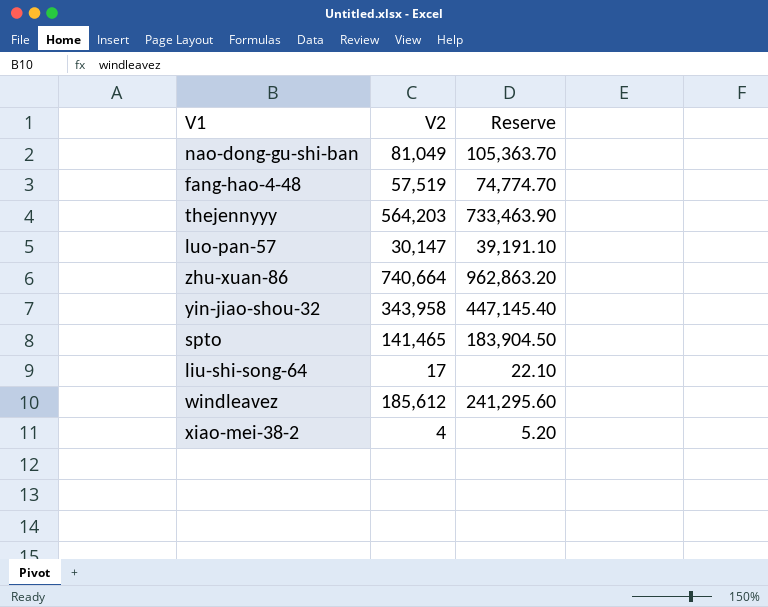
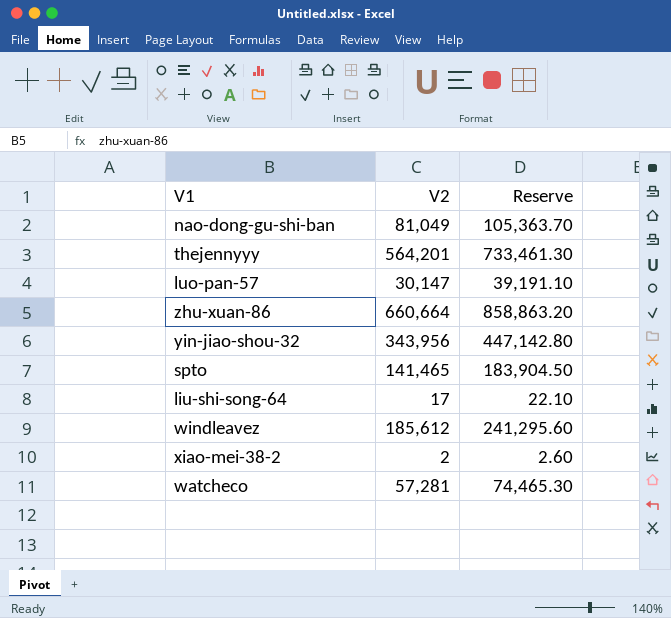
row fang-hao-4-48: 57,519 | 74,774.70 -> none
thejennyyy | V2: 564,203 -> 564,201
thejennyyy | Reserve: 733,463.90 -> 733,461.30
zhu-xuan-86 | V2: 740,664 -> 660,664
zhu-xuan-86 | Reserve: 962,863.20 -> 858,863.20
yin-jiao-shou-32 | V2: 343,958 -> 343,956
yin-jiao-shou-32 | Reserve: 447,145.40 -> 447,142.80
xiao-mei-38-2 | V2: 4 -> 2
xiao-mei-38-2 | Reserve: 5.20 -> 2.60
row watcheco: none -> 57,281 | 74,465.30

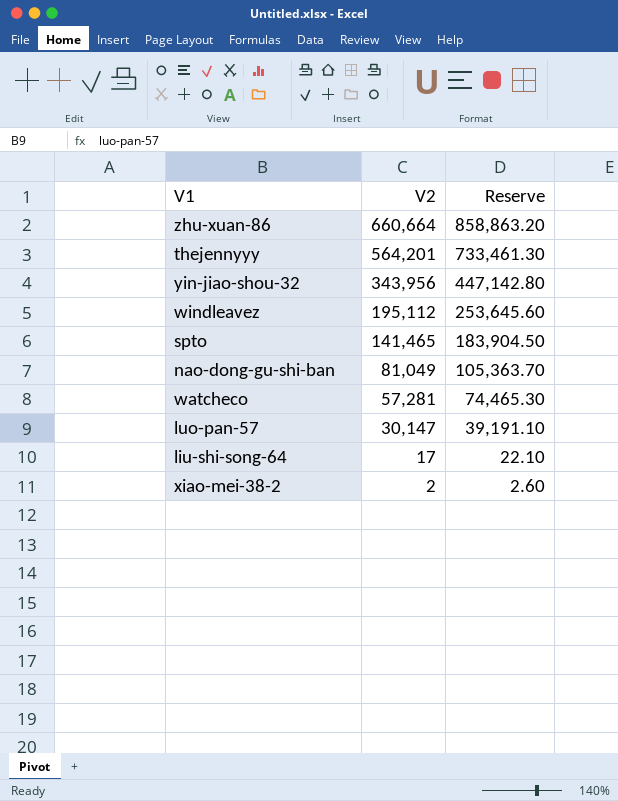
row order: none -> V2 descending
windleavez | V2: 185,612 -> 195,112
windleavez | Reserve: 241,295.60 -> 253,645.60

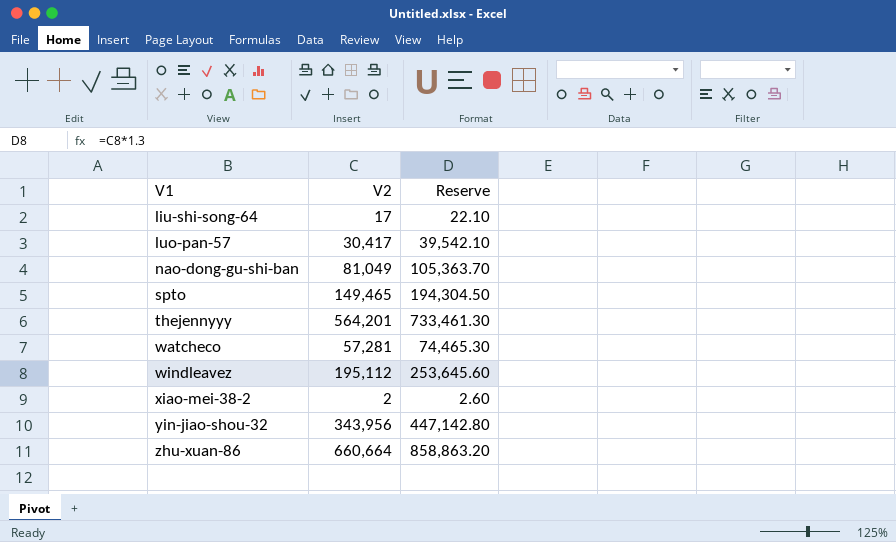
row order: V2 descending -> V1 ascending
luo-pan-57 | V2: 30,147 -> 30,417
luo-pan-57 | Reserve: 39,191.10 -> 39,542.10
spto | V2: 141,465 -> 149,465
spto | Reserve: 183,904.50 -> 194,304.50

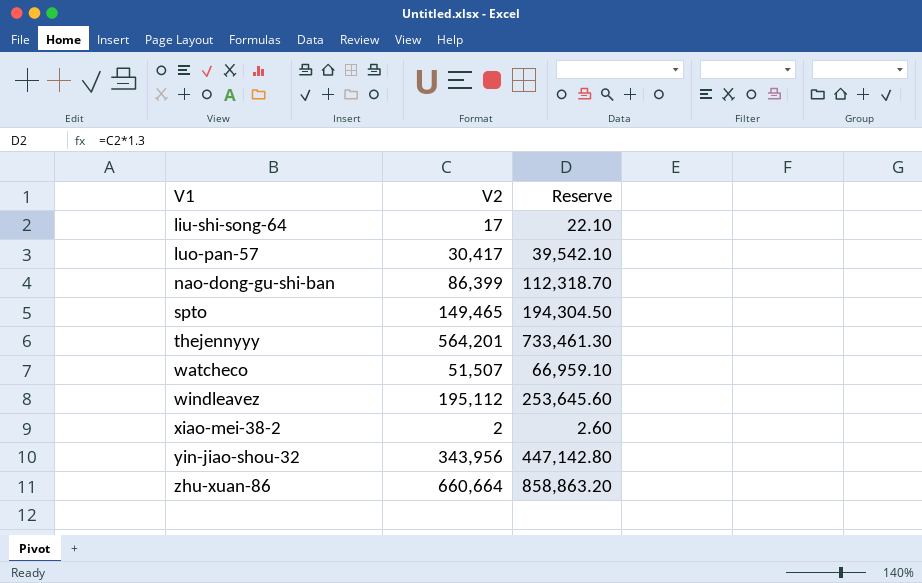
nao-dong-gu-shi-ban | V2: 81,049 -> 86,399
nao-dong-gu-shi-ban | Reserve: 105,363.70 -> 112,318.70
watcheco | V2: 57,281 -> 51,507
watcheco | Reserve: 74,465.30 -> 66,959.10

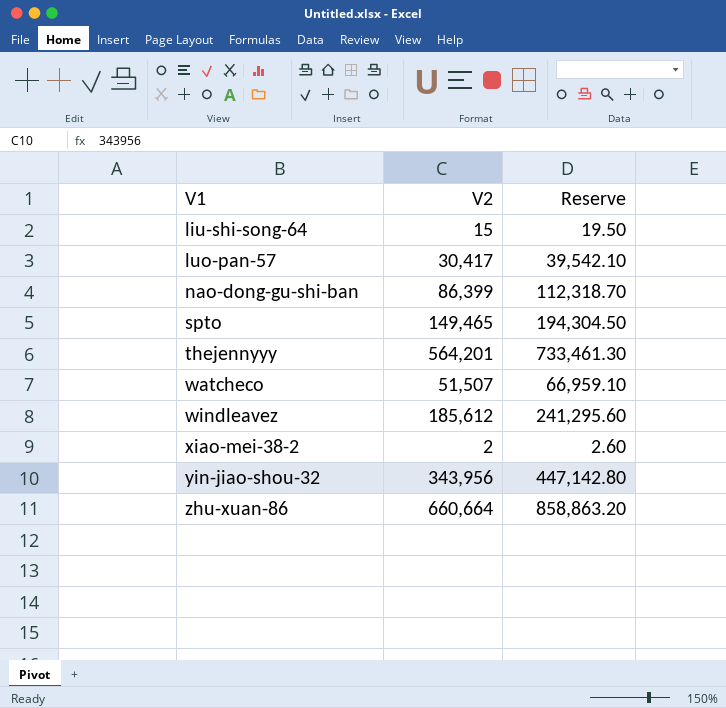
liu-shi-song-64 | V2: 17 -> 15
liu-shi-song-64 | Reserve: 22.10 -> 19.50
windleavez | V2: 195,112 -> 185,612
windleavez | Reserve: 253,645.60 -> 241,295.60

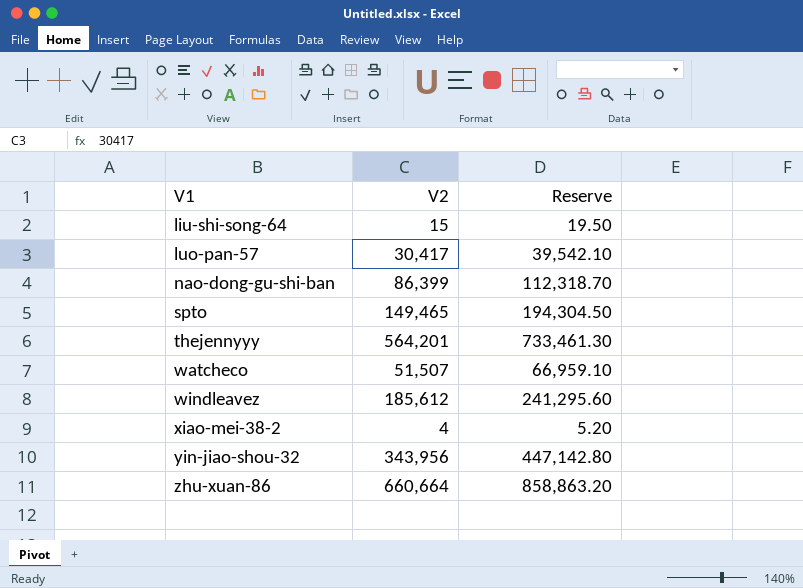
xiao-mei-38-2 | V2: 2 -> 4
xiao-mei-38-2 | Reserve: 2.60 -> 5.20

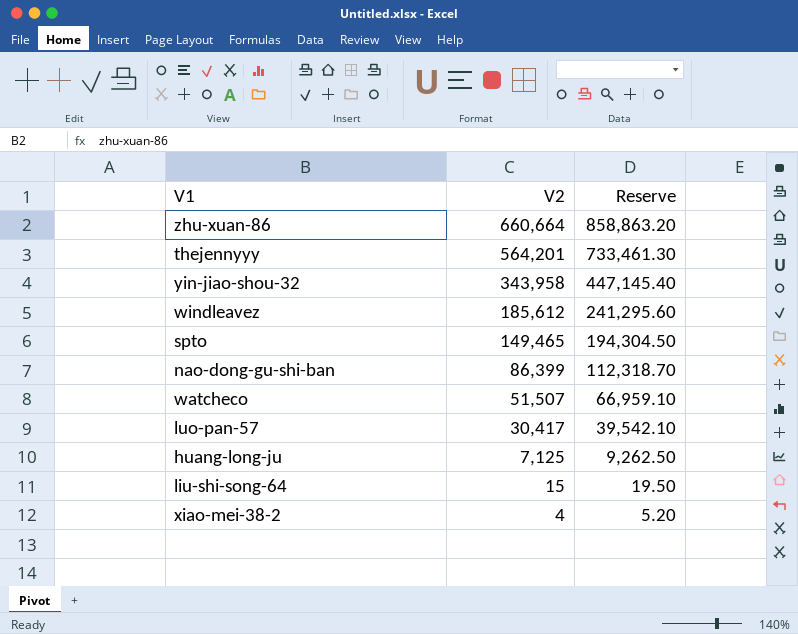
row order: V1 ascending -> V2 descending
yin-jiao-shou-32 | V2: 343,956 -> 343,958
yin-jiao-shou-32 | Reserve: 447,142.80 -> 447,145.40
row huang-long-ju: none -> 7,125 | 9,262.50

